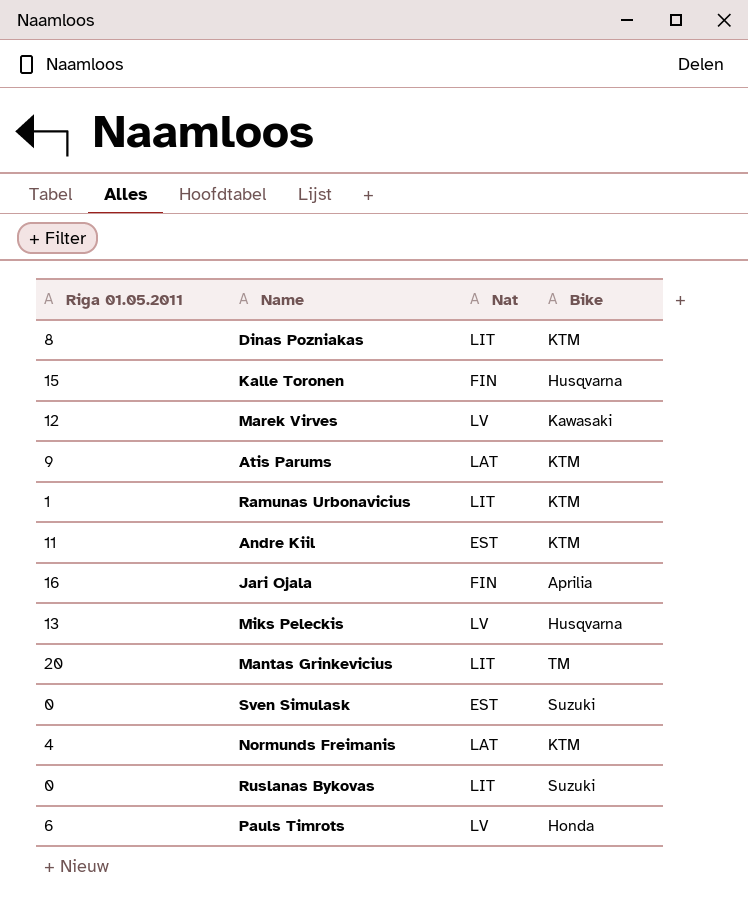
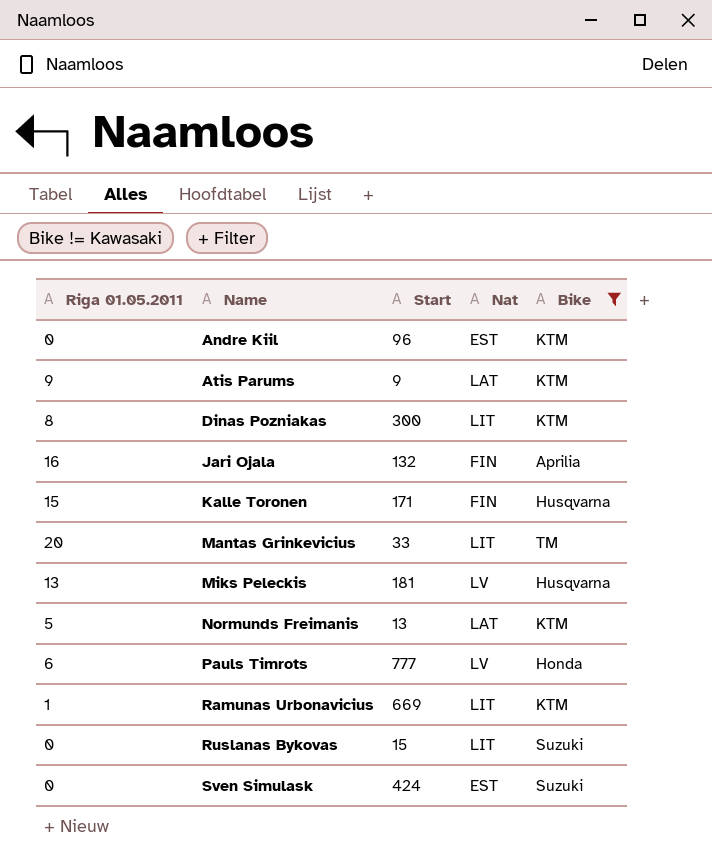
filter: none -> Bike != Kawasaki
row order: none -> Name ascending
column Start | position: none -> 3
Andre Kiil | Riga 01.05.2011: 11 -> 0
Normunds Freimanis | Riga 01.05.2011: 4 -> 5

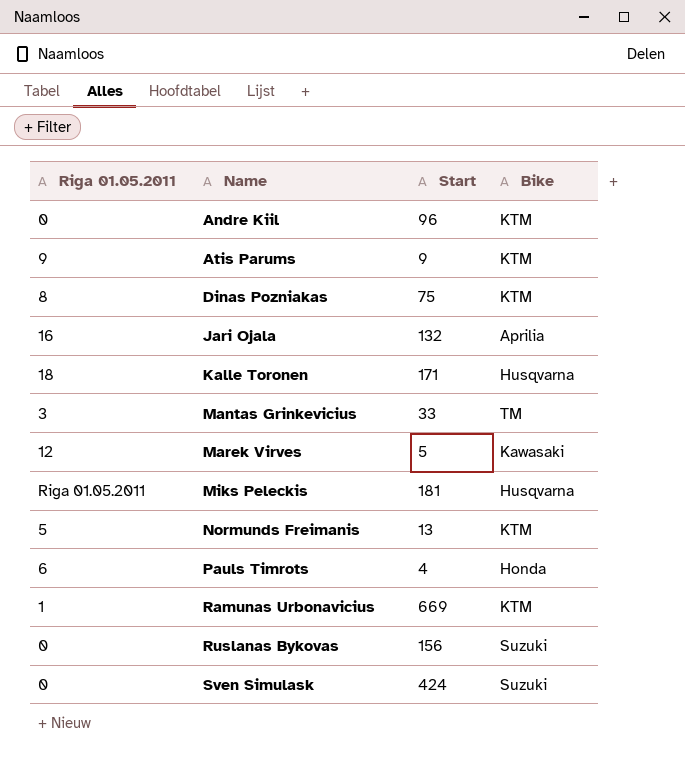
filter: Bike != Kawasaki -> none
column Nat | position: 4 -> none
Dinas Pozniakas | Start: 300 -> 75
Kalle Toronen | Riga 01.05.2011: 15 -> 18
Mantas Grinkevicius | Riga 01.05.2011: 20 -> 3
Miks Peleckis | Riga 01.05.2011: 13 -> Riga 01.05.2011
Pauls Timrots | Start: 777 -> 4
Ruslanas Bykovas | Start: 15 -> 156

